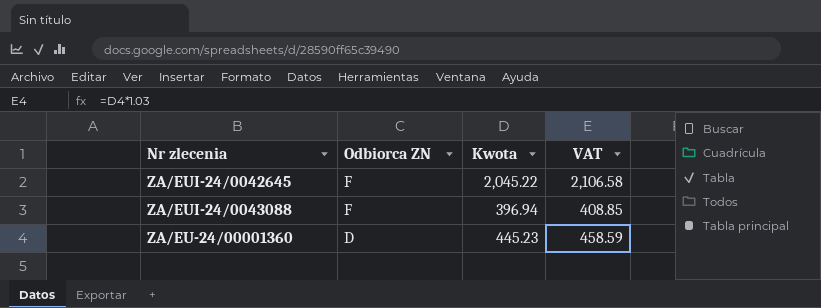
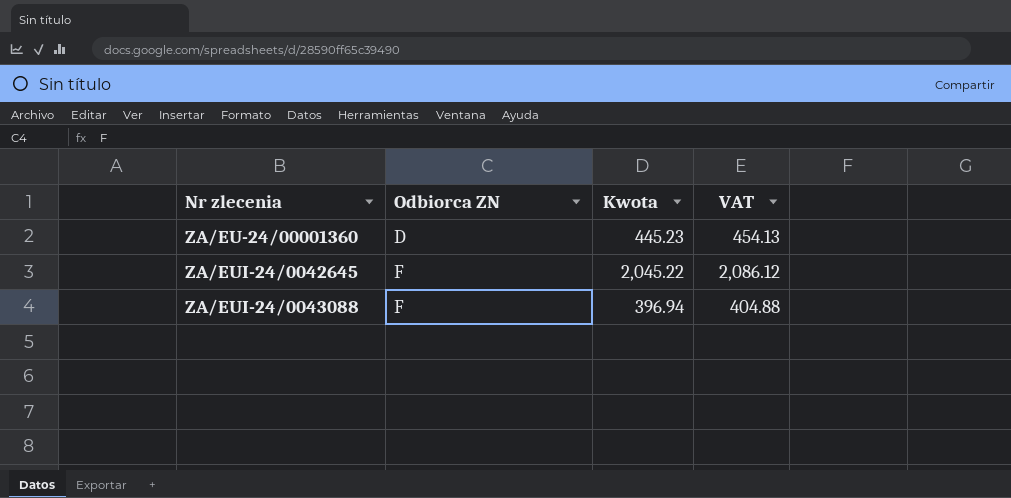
row order: Odbiorca ZN descending -> Nr zlecenia ascending
column VAT | formula: [Kwota] * 1.03 -> [Kwota] * 1.02

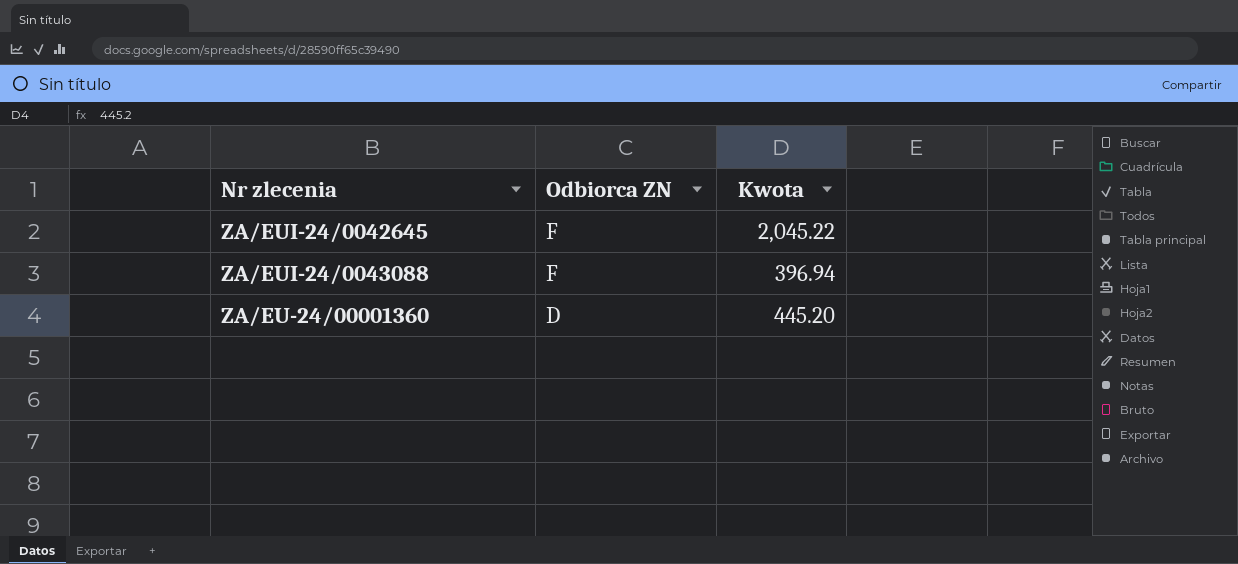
row order: Nr zlecenia ascending -> Odbiorca ZN descending
column VAT | formula: [Kwota] * 1.02 -> none
ZA/EU-24/00001360 | Kwota: 445.23 -> 445.20

